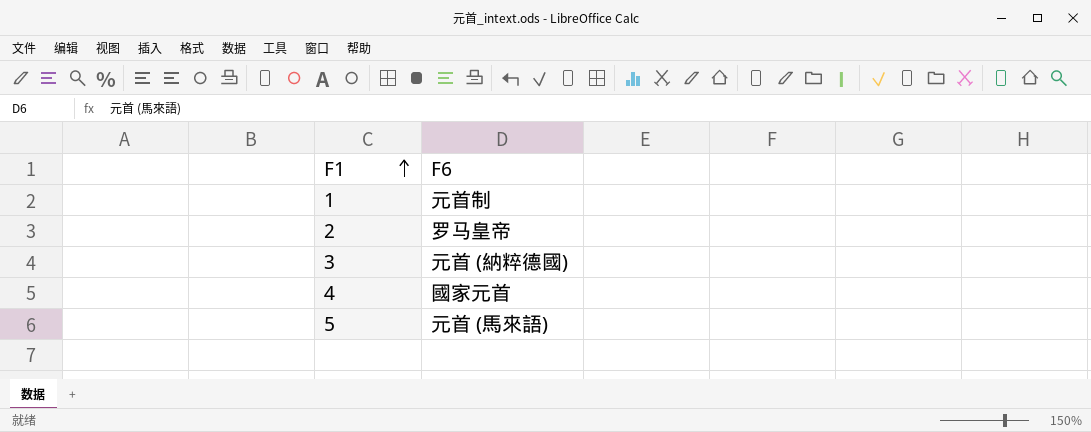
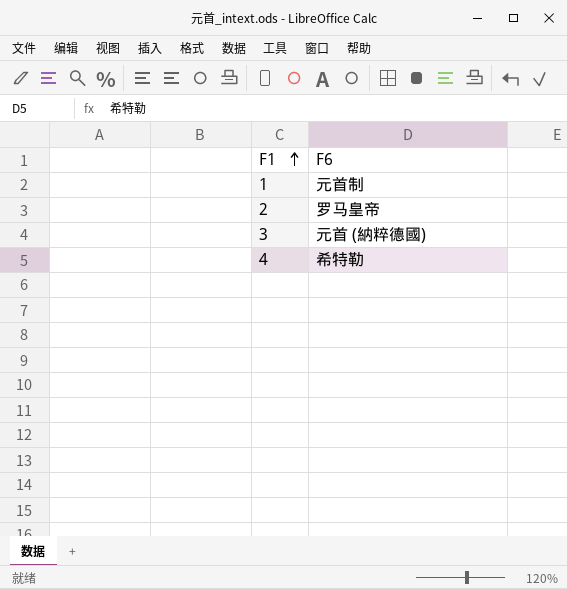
row 5: 元首 (馬來語) -> none
4 | F6: 國家元首 -> 希特勒

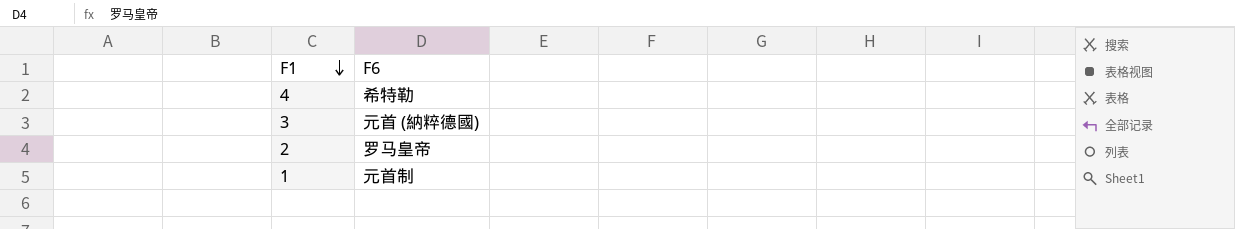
row order: F1 ascending -> F1 descending

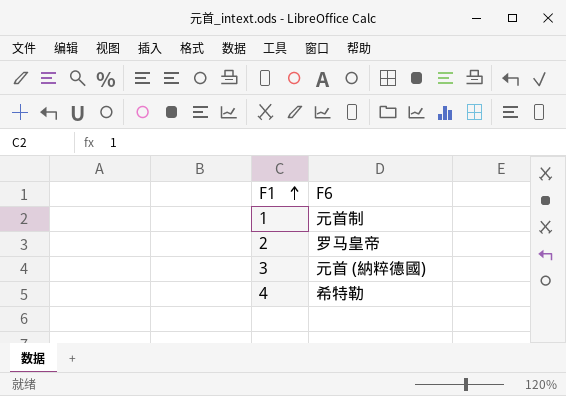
row order: F1 descending -> F1 ascending

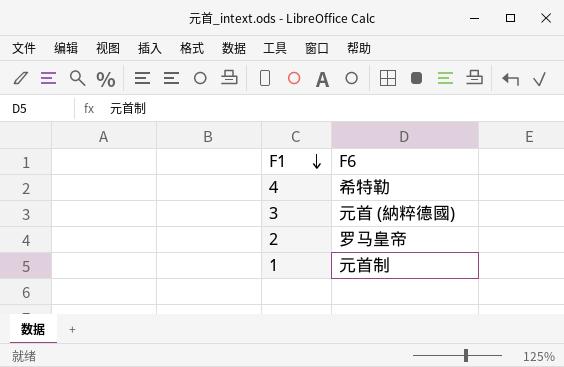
row order: F1 ascending -> F1 descending

